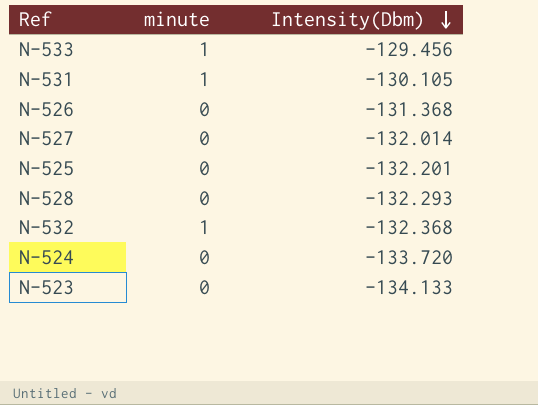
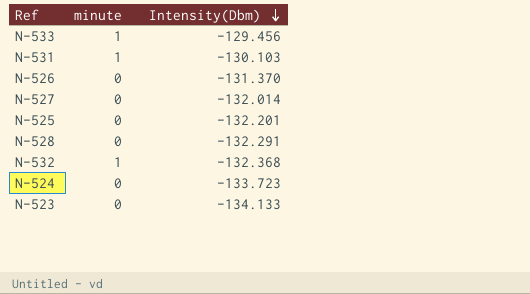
N-531 | Intensity(Dbm): -130.105 -> -130.103
N-526 | Intensity(Dbm): -131.368 -> -131.370
N-528 | Intensity(Dbm): -132.293 -> -132.291
N-524 | Intensity(Dbm): -133.720 -> -133.723

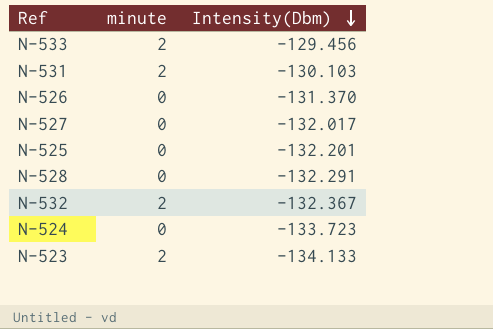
N-533 | minute: 1 -> 2
N-531 | minute: 1 -> 2
N-527 | Intensity(Dbm): -132.014 -> -132.017
N-532 | minute: 1 -> 2
N-532 | Intensity(Dbm): -132.368 -> -132.367
N-523 | minute: 0 -> 2

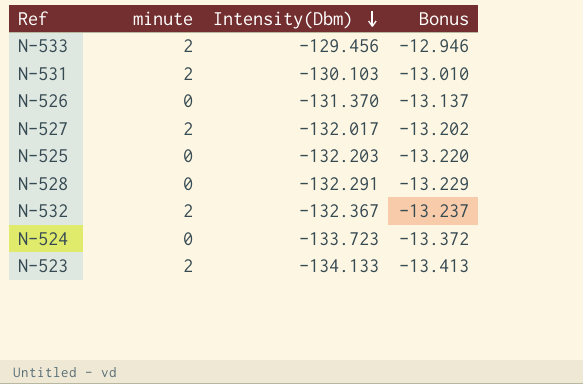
column Bonus | formula: none -> [Intensity(Dbm)] * 0.1
N-527 | minute: 0 -> 2
N-525 | Intensity(Dbm): -132.201 -> -132.203

